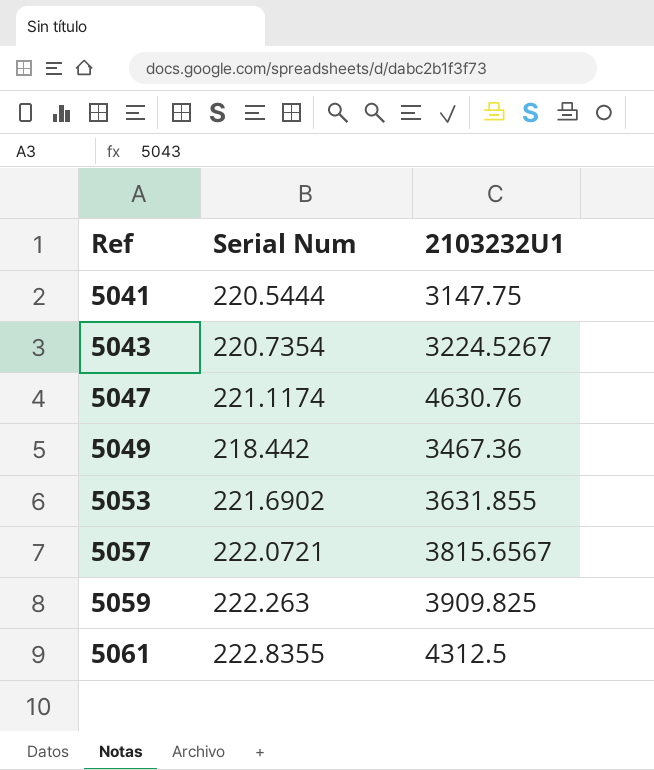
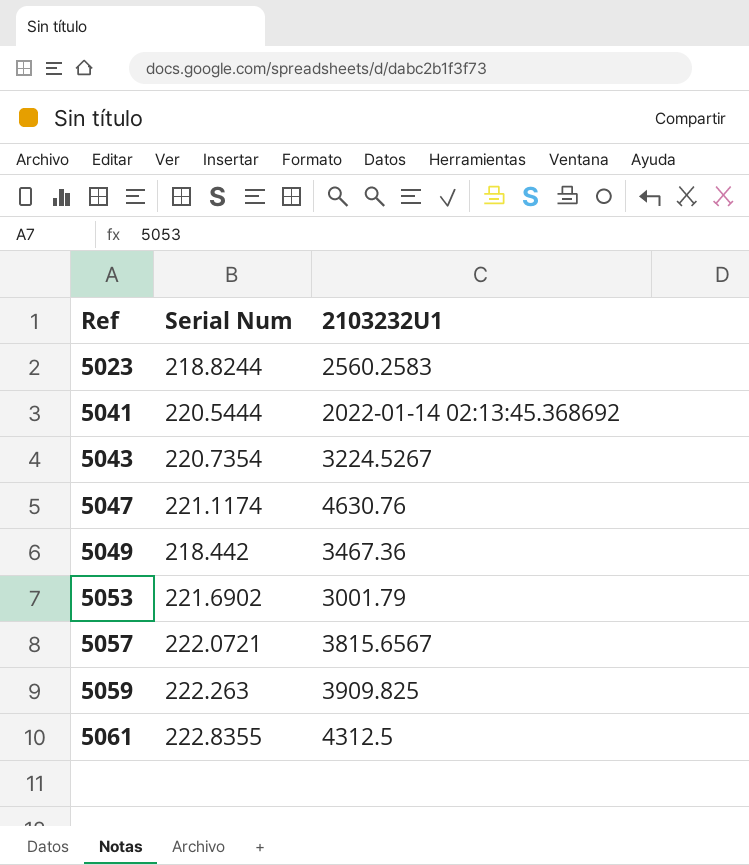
row 5023: none -> 218.8244 | 2560.2583
5041 | 2103232U1: 3147.75 -> 2022-01-14 02:13:45.368692
5053 | 2103232U1: 3631.855 -> 3001.79

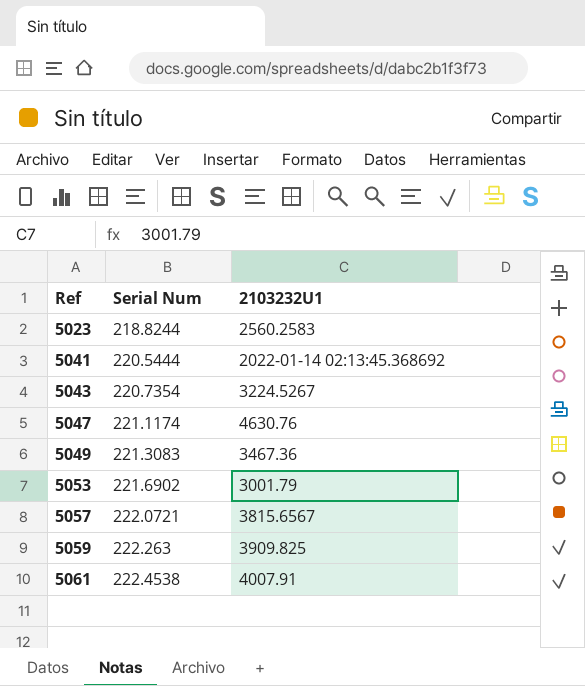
5049 | Serial Num: 218.442 -> 221.3083
5061 | Serial Num: 222.8355 -> 222.4538
5061 | 2103232U1: 4312.5 -> 4007.91

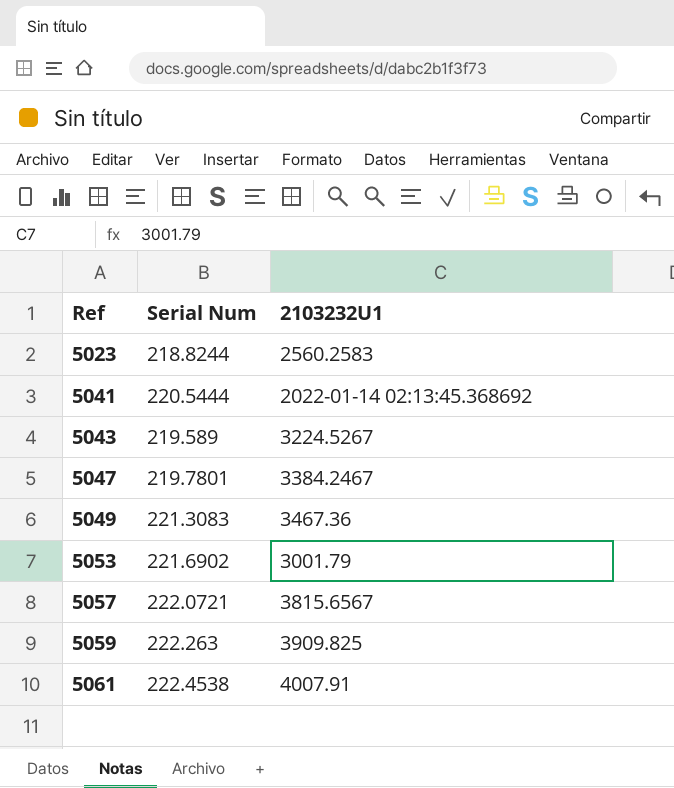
5043 | Serial Num: 220.7354 -> 219.589
5047 | Serial Num: 221.1174 -> 219.7801
5047 | 2103232U1: 4630.76 -> 3384.2467

